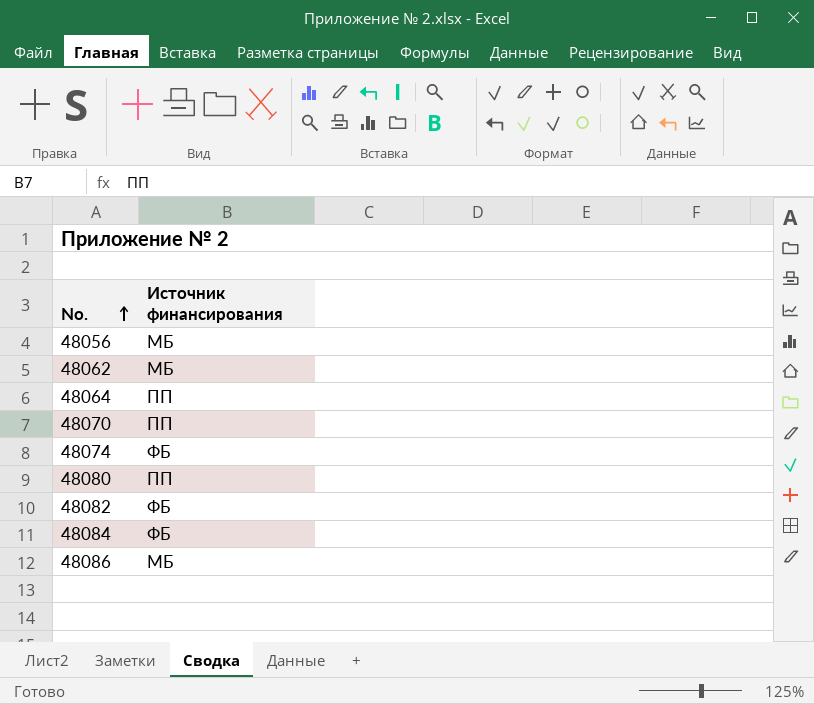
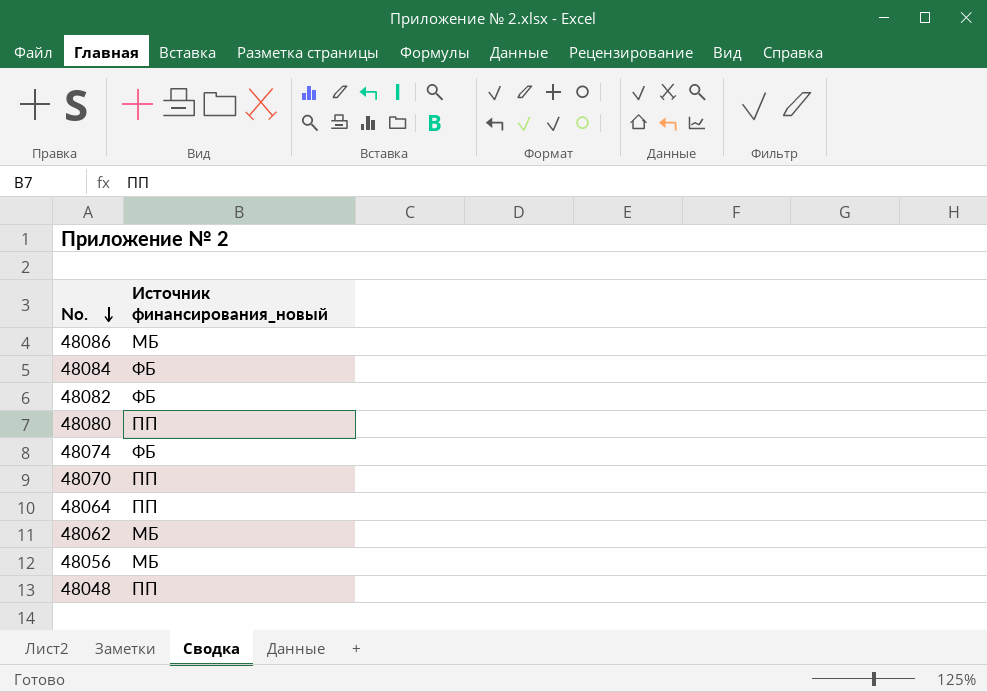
row order: No. ascending -> No. descending
column name: Источник финансирования -> Источник финансирования_новый
row 48048: none -> ПП

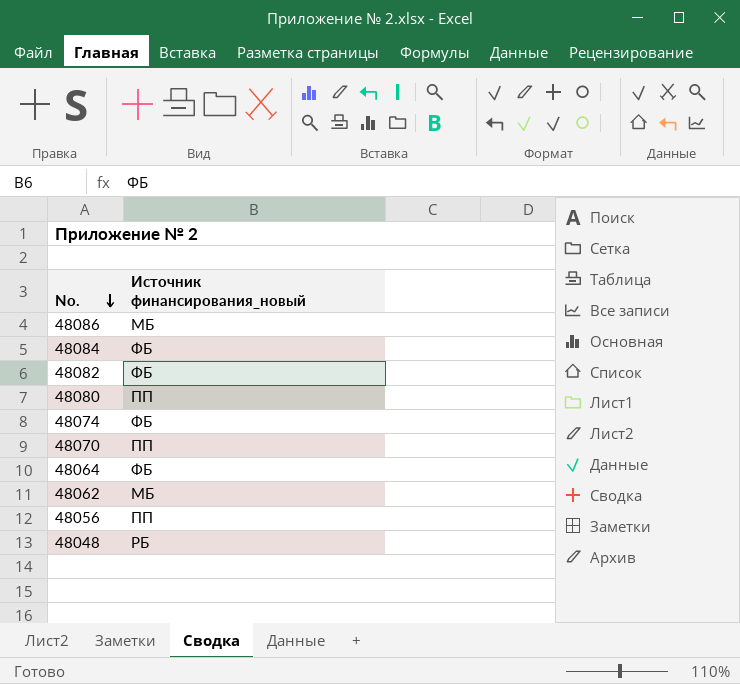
48064 | Источник финансирования_новый: ПП -> ФБ
48056 | Источник финансирования_новый: МБ -> ПП
48048 | Источник финансирования_новый: ПП -> РБ

